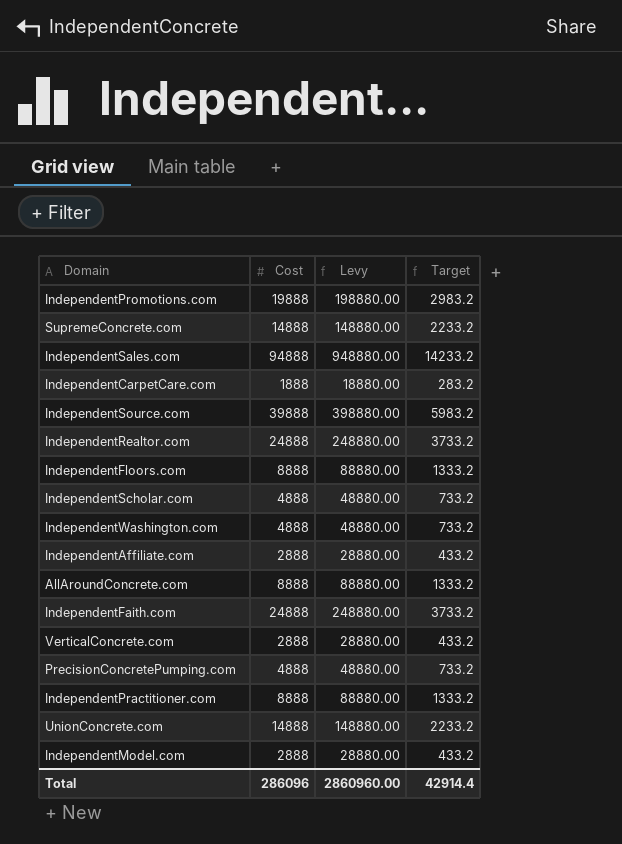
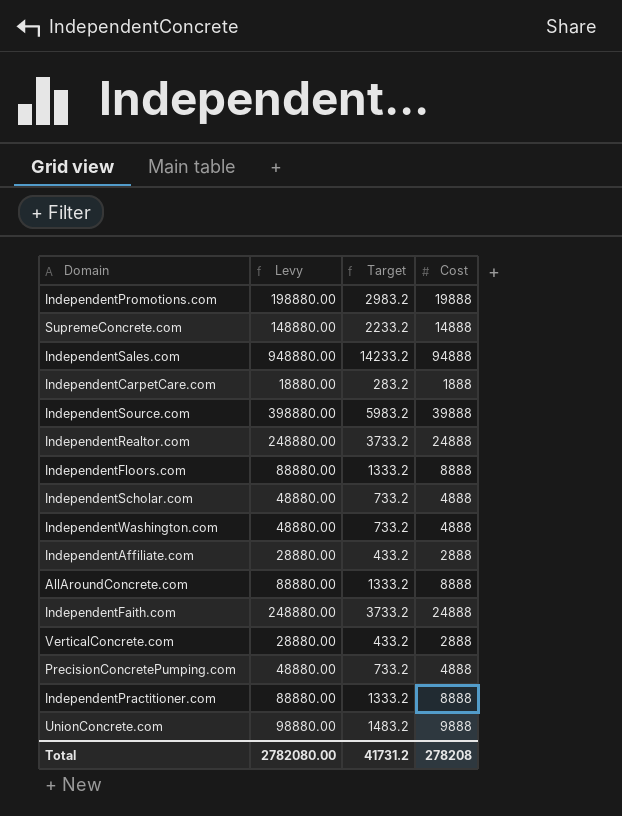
column Cost | position: 2 -> 4
row IndependentModel.com: 2888 | 28880.00 | 433.2 -> none
UnionConcrete.com | Levy: 148880.00 -> 98880.00
UnionConcrete.com | Target: 2233.2 -> 1483.2
UnionConcrete.com | Cost: 14888 -> 9888
Total | Levy: 2860960.00 -> 2782080.00
Total | Target: 42914.4 -> 41731.2
Total | Cost: 286096 -> 278208

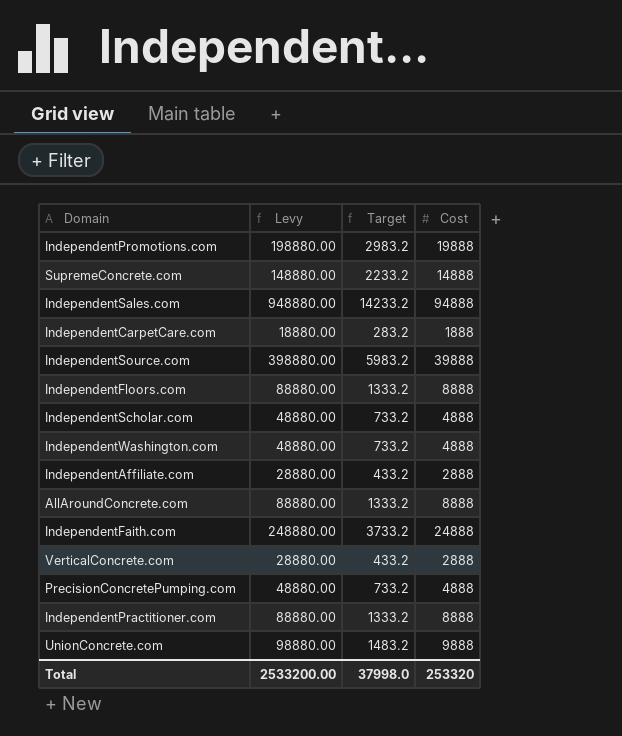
row IndependentRealtor.com: 248880.00 | 3733.2 | 24888 -> none
Total | Levy: 2782080.00 -> 2533200.00
Total | Target: 41731.2 -> 37998.0
Total | Cost: 278208 -> 253320

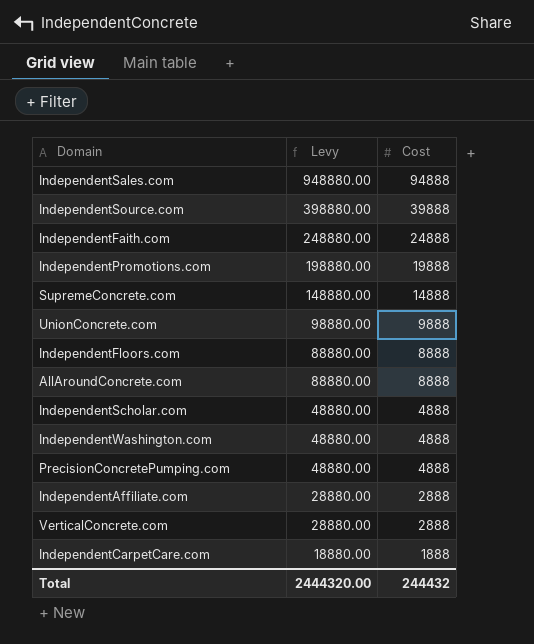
row order: none -> Levy descending
column Target | formula: [Cost] * 0.15 -> none
row IndependentPractitioner.com: 88880.00 | 1333.2 | 8888 -> none
Total | Levy: 2533200.00 -> 2444320.00
Total | Cost: 253320 -> 244432

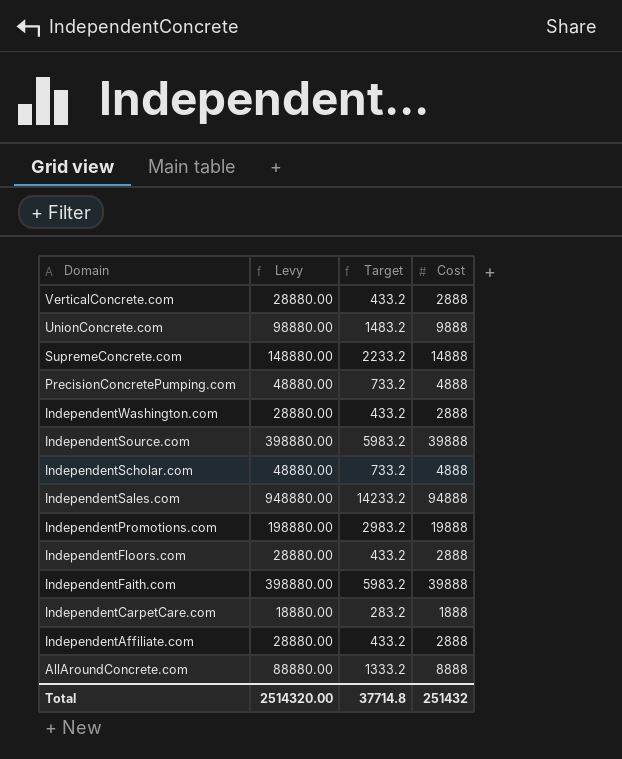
row order: Levy descending -> Domain descending
column Target | formula: none -> [Cost] * 0.15
IndependentWashington.com | Levy: 48880.00 -> 28880.00
IndependentWashington.com | Cost: 4888 -> 2888
IndependentFloors.com | Levy: 88880.00 -> 28880.00
IndependentFloors.com | Cost: 8888 -> 2888
IndependentFaith.com | Levy: 248880.00 -> 398880.00
IndependentFaith.com | Cost: 24888 -> 39888
Total | Levy: 2444320.00 -> 2514320.00
Total | Cost: 244432 -> 251432

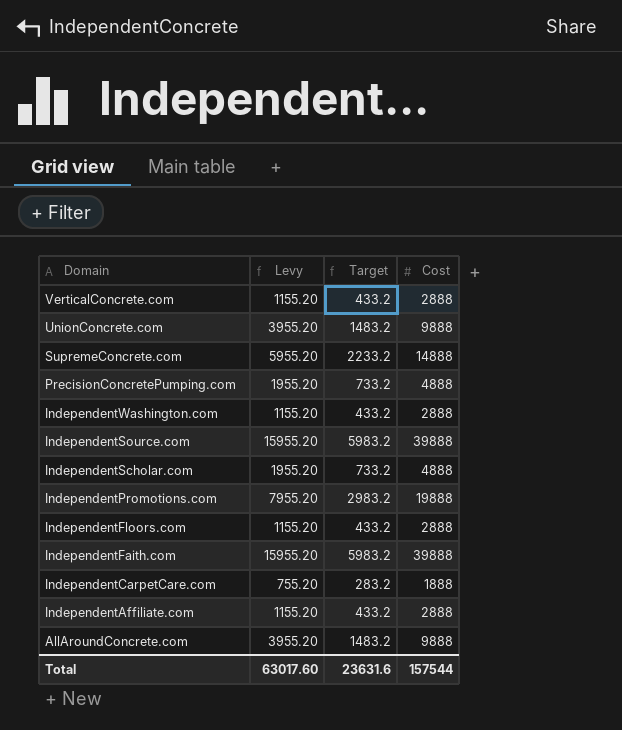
column Levy | formula: [Cost] * 10 -> [Cost] * 0.4
row IndependentSales.com: 948880.00 | 14233.2 | 94888 -> none
AllAroundConcrete.com | Target: 1333.2 -> 1483.2
AllAroundConcrete.com | Cost: 8888 -> 9888
Total | Levy: 2514320.00 -> 63017.60
Total | Target: 37714.8 -> 23631.6
Total | Cost: 251432 -> 157544

